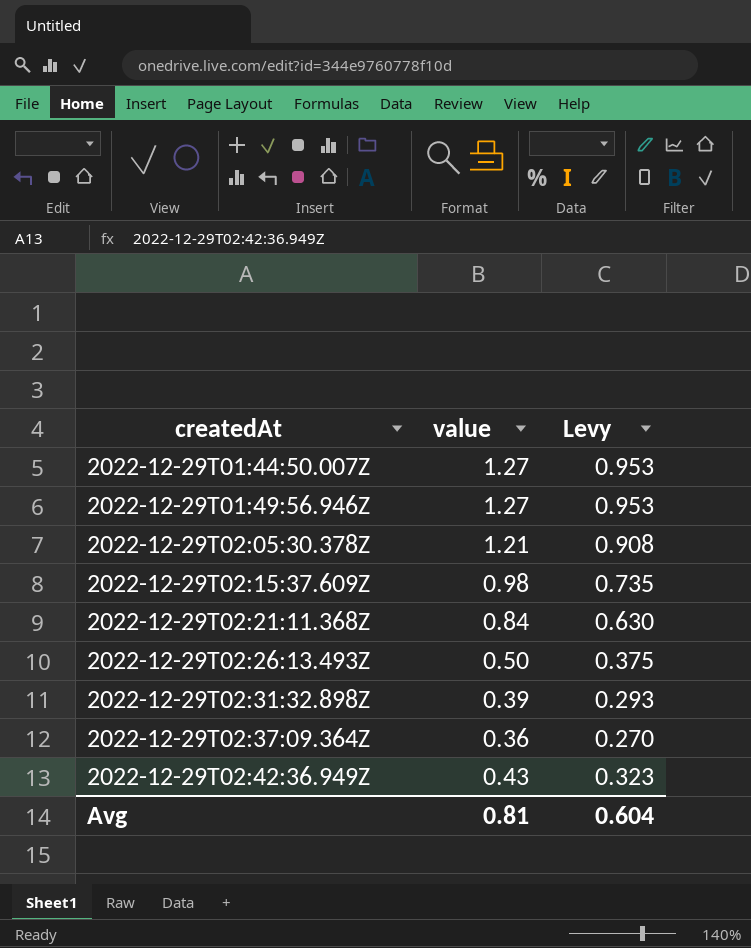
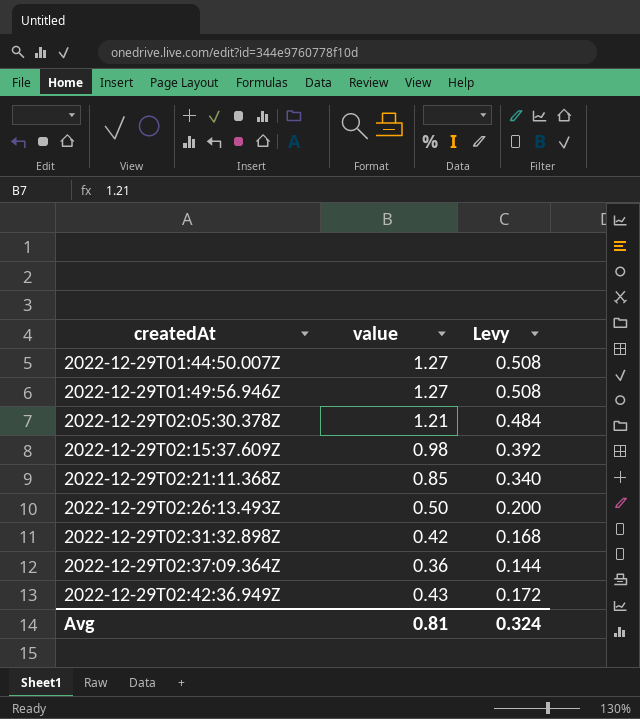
column Levy | formula: [value] * 0.75 -> [value] * 0.4
2022-12-29T02:21:11.368Z | value: 0.84 -> 0.85
2022-12-29T02:31:32.898Z | value: 0.39 -> 0.42
Avg | Levy: 0.604 -> 0.324

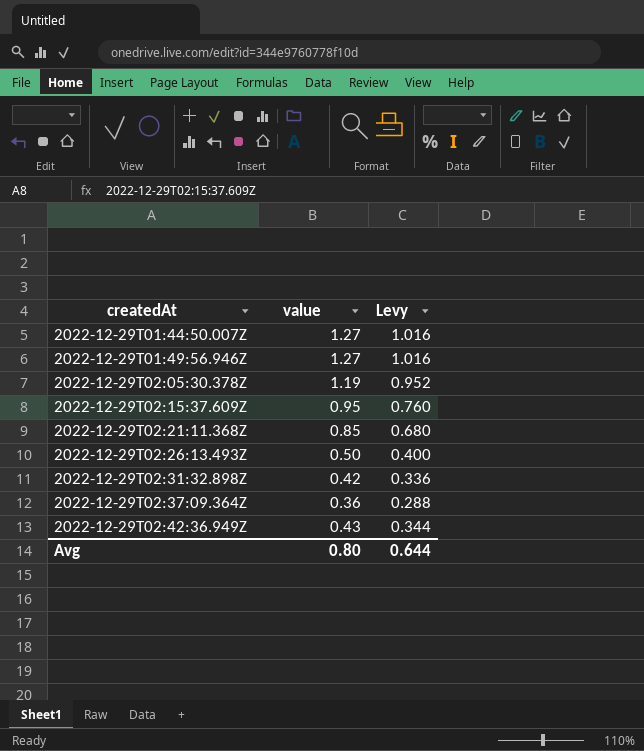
column Levy | formula: [value] * 0.4 -> [value] * 0.8
2022-12-29T02:05:30.378Z | value: 1.21 -> 1.19
2022-12-29T02:15:37.609Z | value: 0.98 -> 0.95
Avg | value: 0.81 -> 0.80
Avg | Levy: 0.324 -> 0.644

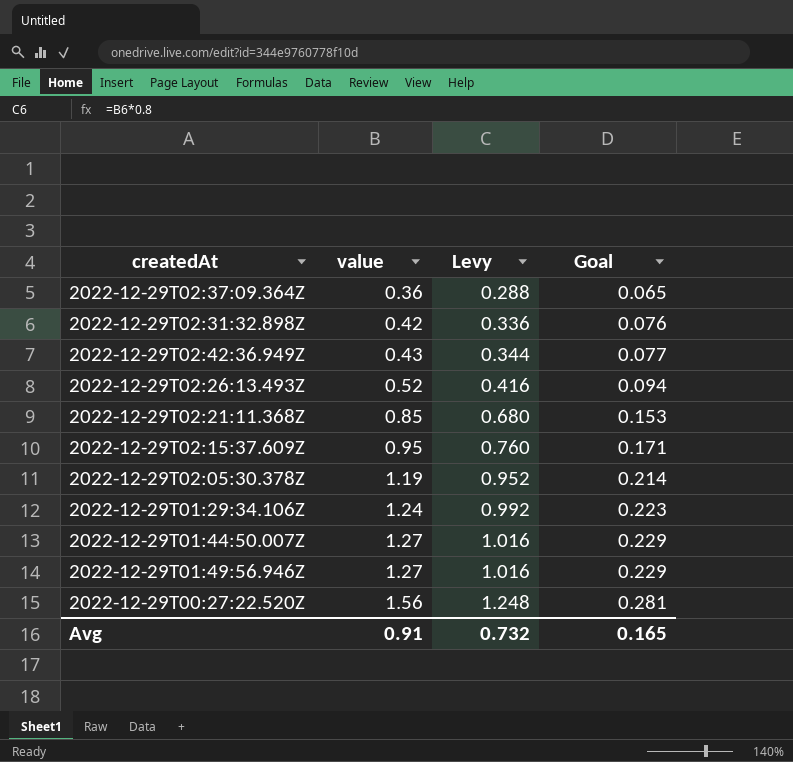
row order: createdAt ascending -> value ascending
column Goal | formula: none -> [value] * 0.18
2022-12-29T02:26:13.493Z | value: 0.50 -> 0.52
2022-12-29T02:26:13.493Z | Levy: 0.400 -> 0.416
row 2022-12-29T01:29:34.106Z: none -> 1.24 | 0.992 | 0.223
row 2022-12-29T00:27:22.520Z: none -> 1.56 | 1.248 | 0.281
Avg | value: 0.80 -> 0.91
Avg | Levy: 0.644 -> 0.732

